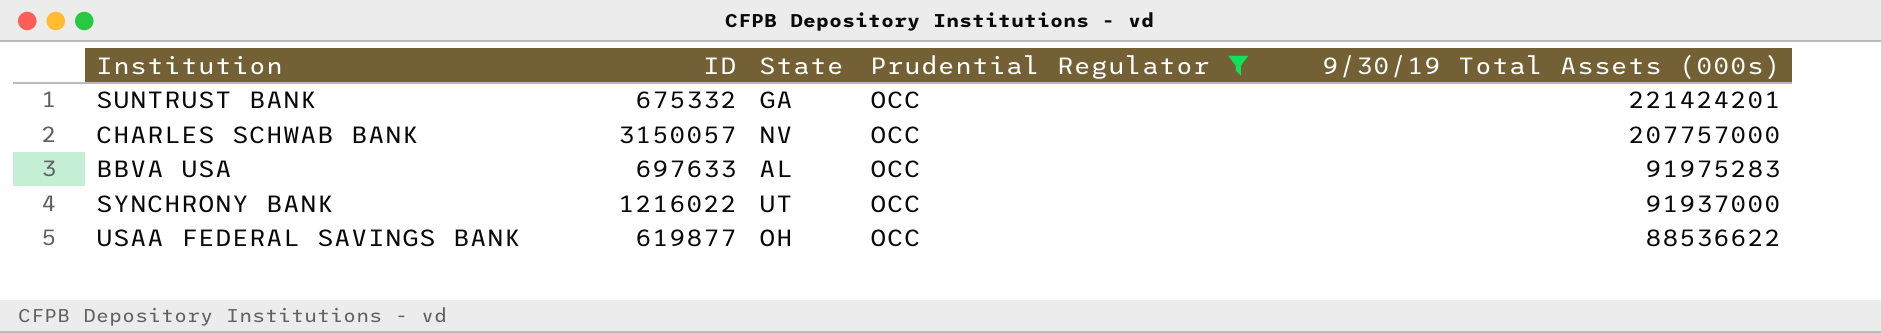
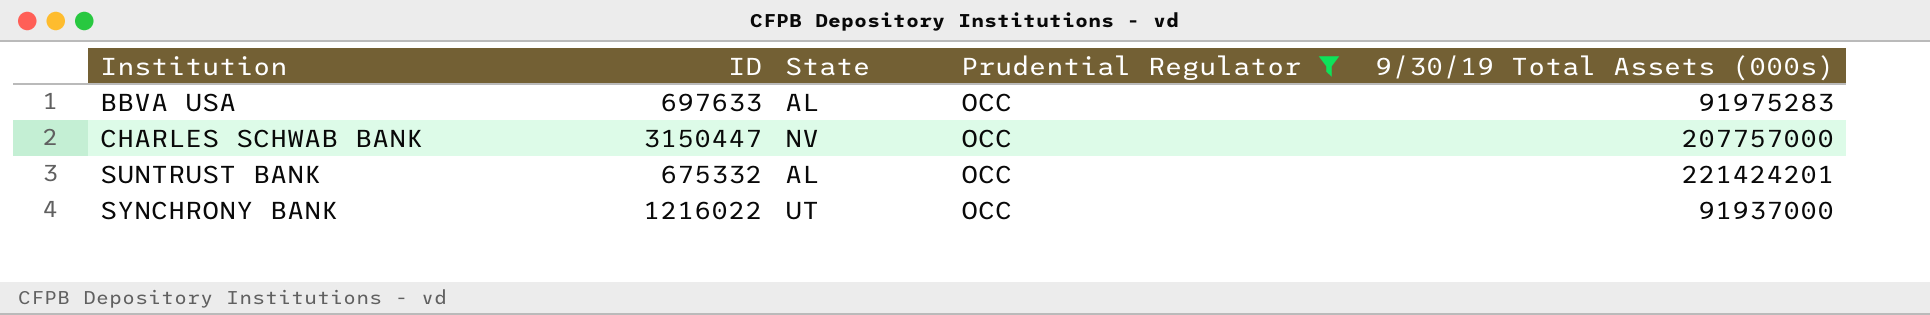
row order: 9/30/19 Total Assets (000s) descending -> Institution ascending
row USAA FEDERAL SAVINGS BANK: 619877 | OH | OCC | 88536622 -> none
CHARLES SCHWAB BANK | ID: 3150057 -> 3150447
SUNTRUST BANK | State: GA -> AL

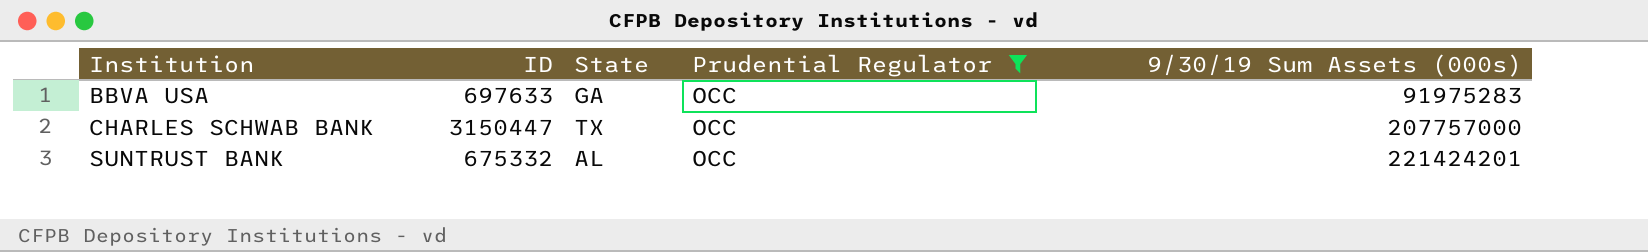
column name: 9/30/19 Total Assets (000s) -> 9/30/19 Sum Assets (000s)
row SYNCHRONY BANK: 1216022 | UT | OCC | 91937000 -> none
BBVA USA | State: AL -> GA
CHARLES SCHWAB BANK | State: NV -> TX

